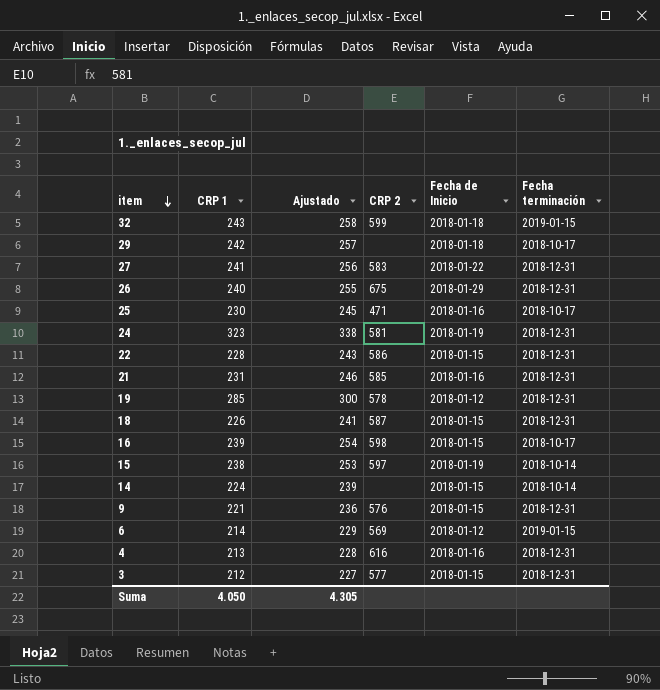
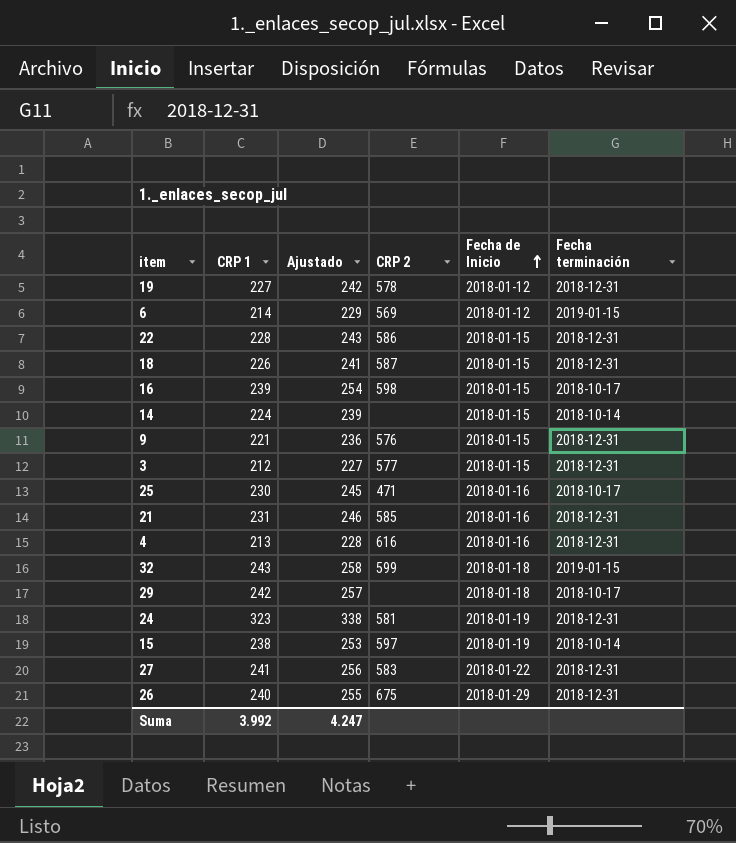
row order: item descending -> Fecha de Inicio ascending
19 | CRP 1: 285 -> 227
19 | Ajustado: 300 -> 242
Suma | CRP 1: 4.050 -> 3.992
Suma | Ajustado: 4.305 -> 4.247

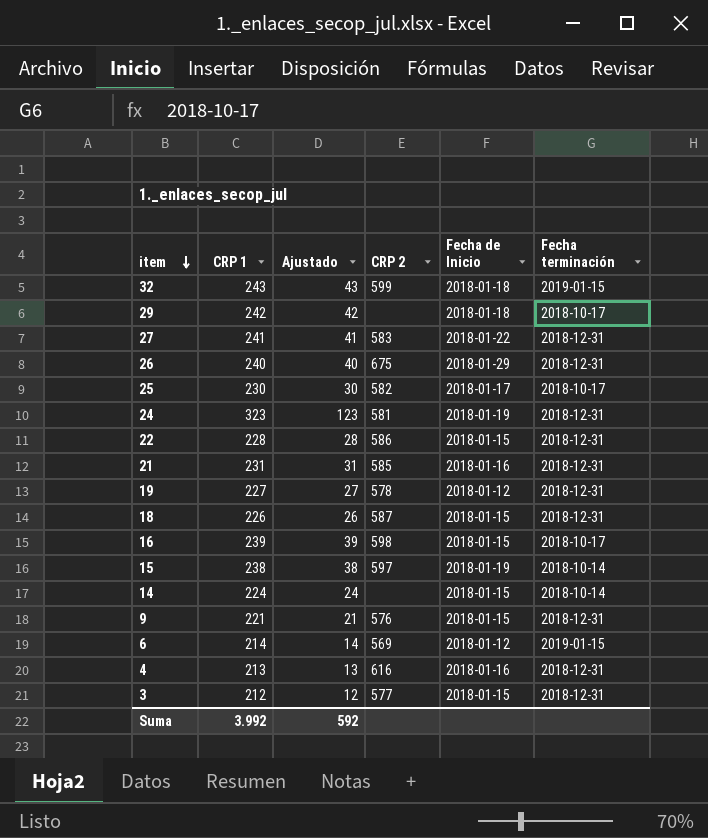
row order: Fecha de Inicio ascending -> item descending
column Ajustado | formula: [CRP 1] + 15 -> [CRP 1] - 200
25 | CRP 2: 471 -> 582
25 | Fecha de Inicio: 2018-01-16 -> 2018-01-17
Suma | Ajustado: 4.247 -> 592

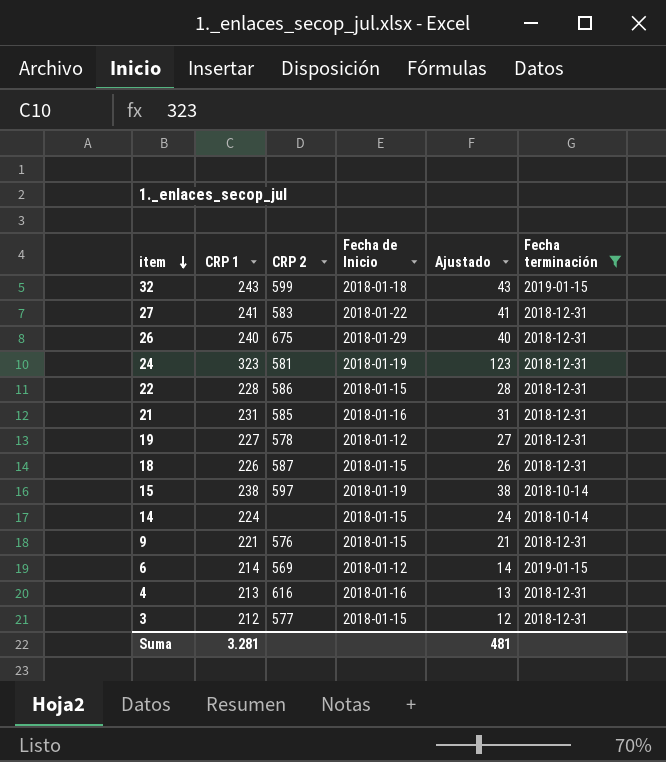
filter: none -> Fecha terminación != 2018-10-17
column Ajustado | position: 3 -> 5
Suma | CRP 1: 3.992 -> 3.281
Suma | Ajustado: 592 -> 481

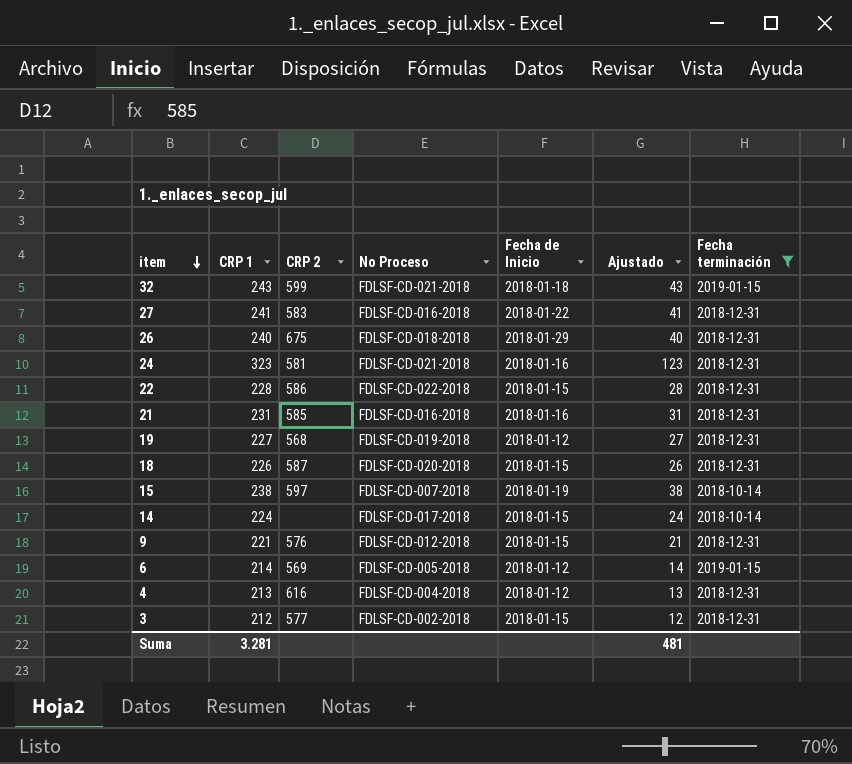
column No Proceso | position: none -> 4
24 | Fecha de Inicio: 2018-01-19 -> 2018-01-16
19 | CRP 2: 578 -> 568
4 | Fecha de Inicio: 2018-01-16 -> 2018-01-12

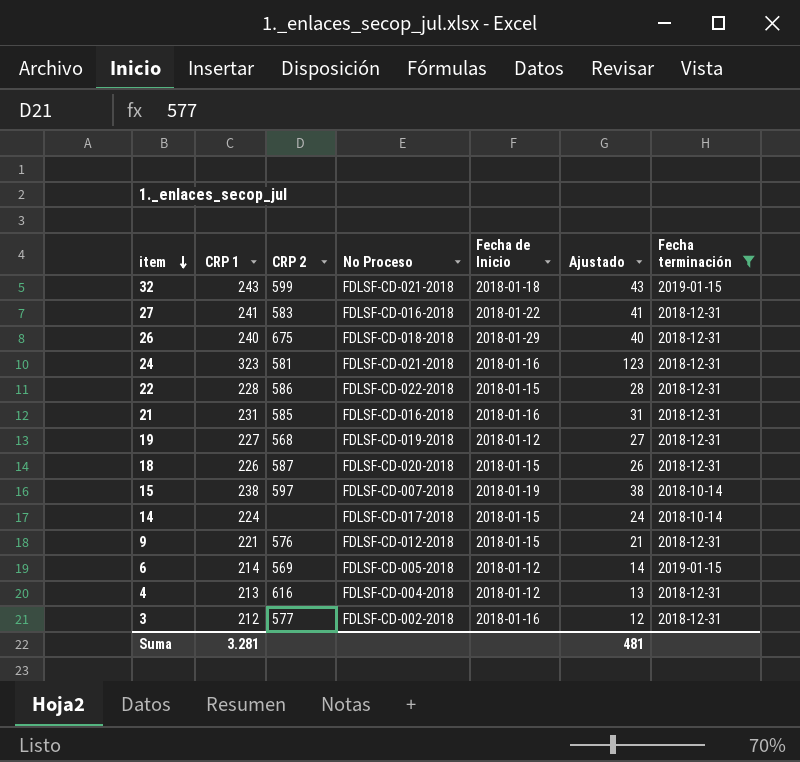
3 | Fecha de Inicio: 2018-01-15 -> 2018-01-16

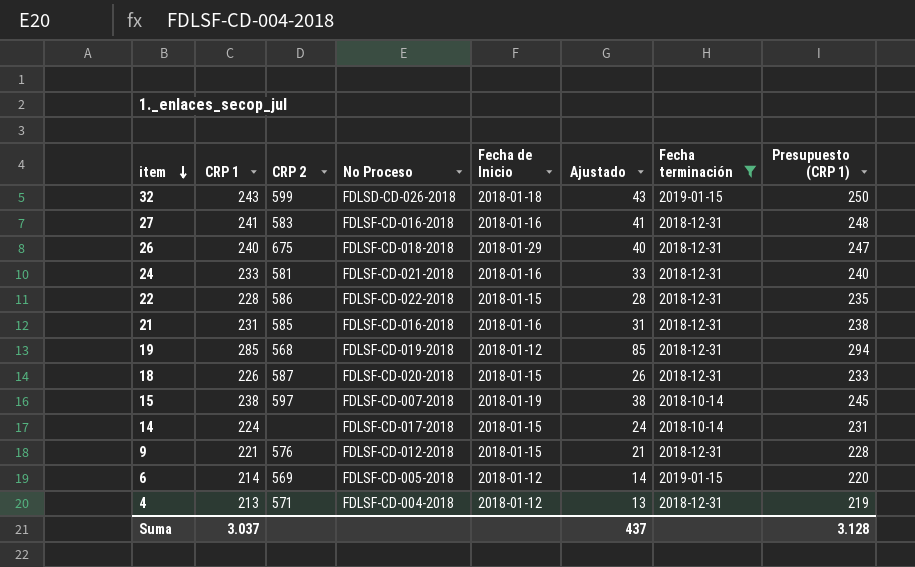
column Presupuesto (CRP 1) | formula: none -> [CRP 1] * 1,03
row 3: 212 | 577 | FDLSF-CD-002-2018 | 2018-01-16 | 12 | 2018-12-31 -> none
32 | No Proceso: FDLSF-CD-021-2018 -> FDLSD-CD-026-2018
27 | Fecha de Inicio: 2018-01-22 -> 2018-01-16
24 | CRP 1: 323 -> 233
24 | Ajustado: 123 -> 33
19 | CRP 1: 227 -> 285
19 | Ajustado: 27 -> 85
4 | CRP 2: 616 -> 571
Suma | CRP 1: 3.281 -> 3.037
Suma | Ajustado: 481 -> 437

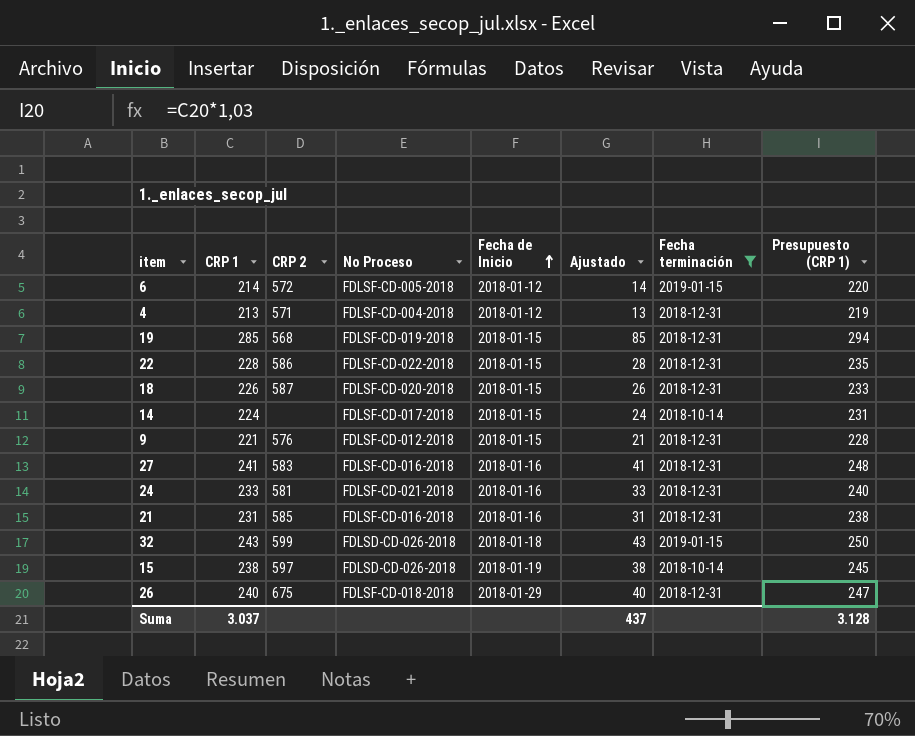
row order: item descending -> Fecha de Inicio ascending
6 | CRP 2: 569 -> 572
19 | Fecha de Inicio: 2018-01-12 -> 2018-01-15
15 | No Proceso: FDLSF-CD-007-2018 -> FDLSD-CD-026-2018

